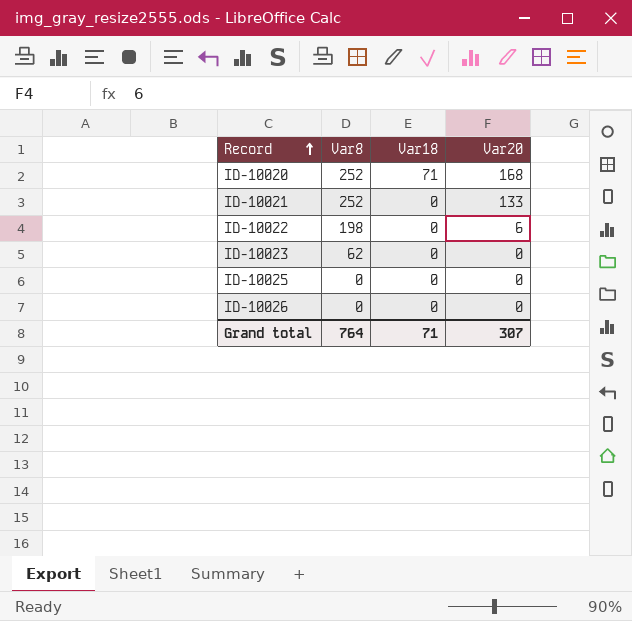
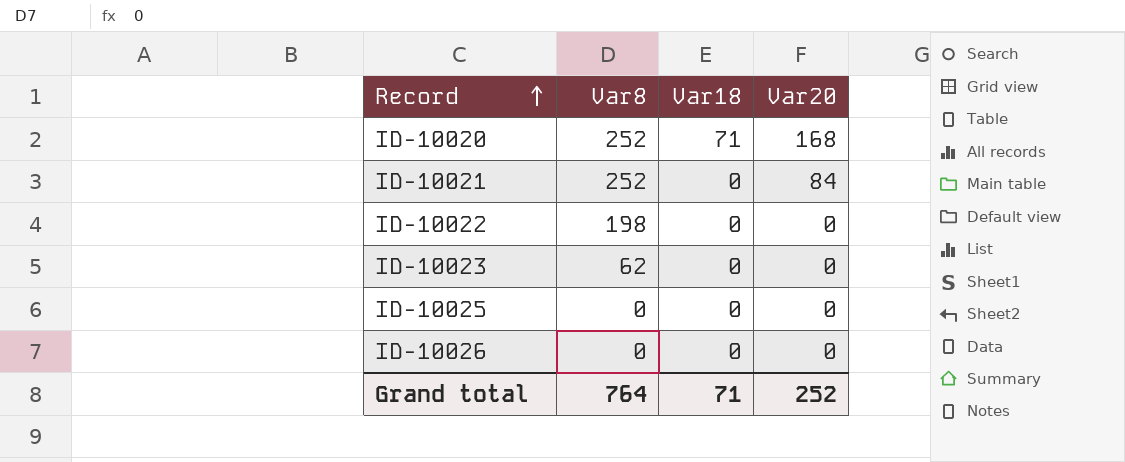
ID-10021 | Var20: 133 -> 84
ID-10022 | Var20: 6 -> 0
Grand total | Var20: 307 -> 252

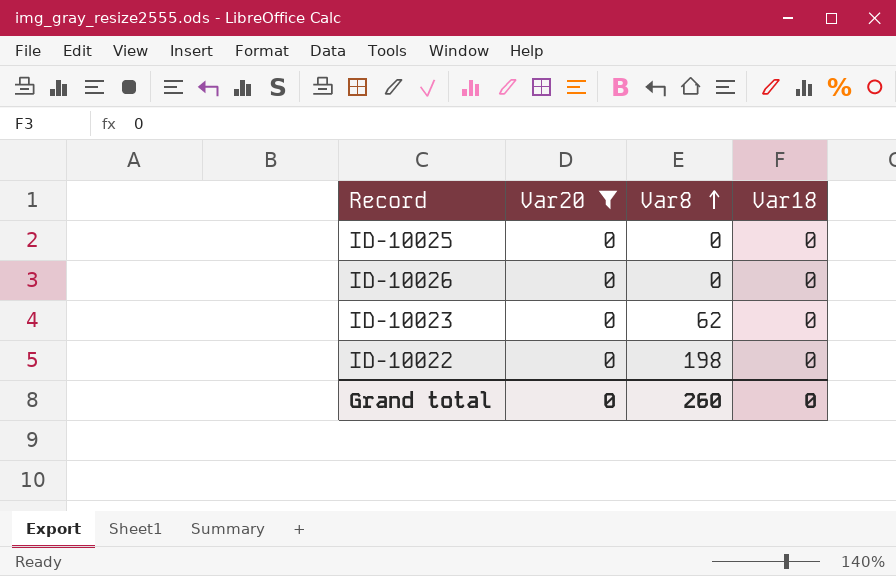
filter: none -> Var20 = 0
row order: Record ascending -> Var8 ascending
column Var20 | position: 4 -> 2
Grand total | Var20: 252 -> 0
Grand total | Var8: 764 -> 260
Grand total | Var18: 71 -> 0

